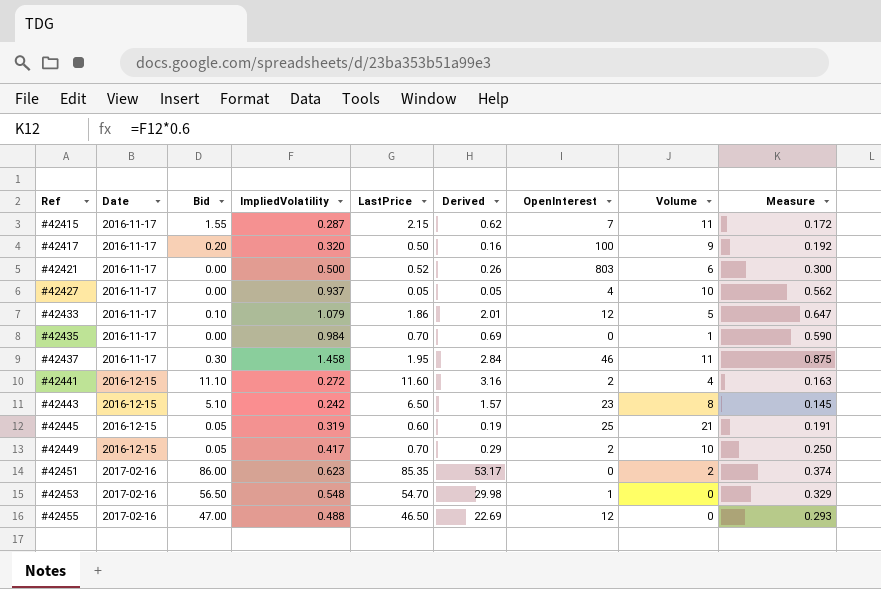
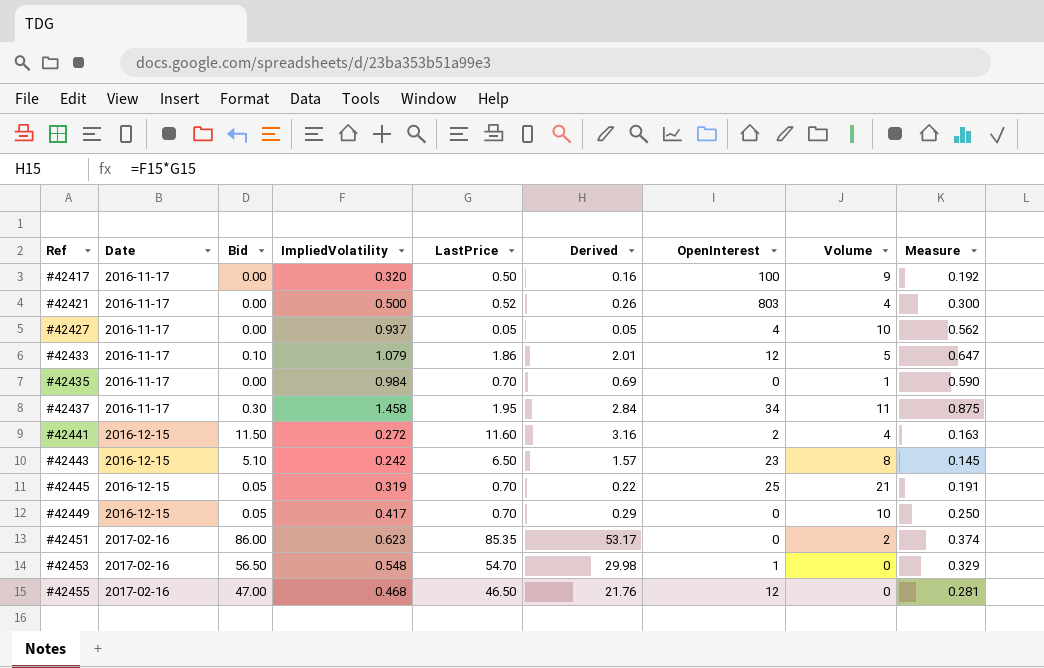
row #42415: 2016-11-17 | 1.55 | 0.287 | 2.15 | 0.62 | 7 | 11 | 0.172 -> none
#42417 | Bid: 0.20 -> 0.00
#42421 | Volume: 6 -> 4
#42437 | OpenInterest: 46 -> 34
#42441 | Bid: 11.10 -> 11.50
#42445 | LastPrice: 0.60 -> 0.70
#42445 | Derived: 0.19 -> 0.22
#42449 | OpenInterest: 2 -> 0
#42455 | ImpliedVolatility: 0.488 -> 0.468
#42455 | Derived: 22.69 -> 21.76
#42455 | Measure: 0.293 -> 0.281

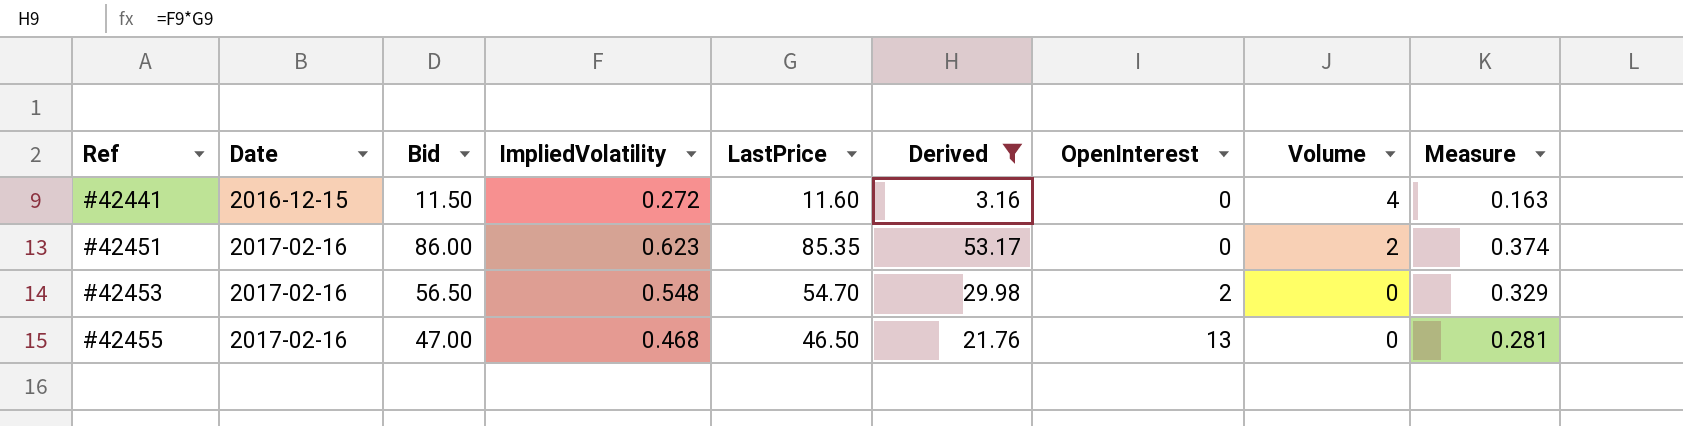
filter: none -> Derived >= 3.16
#42441 | OpenInterest: 2 -> 0
#42453 | OpenInterest: 1 -> 2
#42455 | OpenInterest: 12 -> 13

